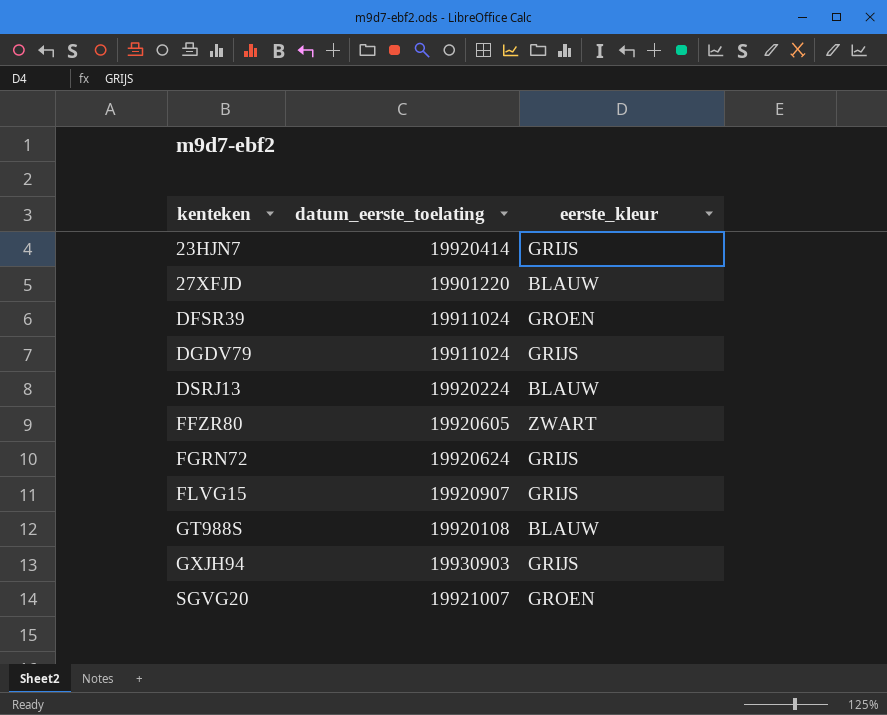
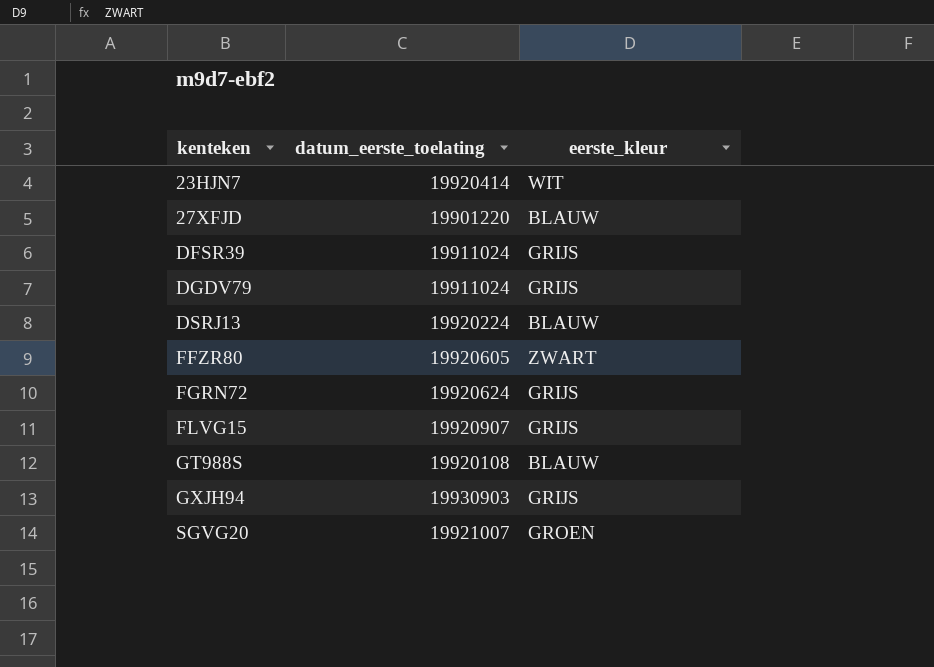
23HJN7 | eerste_kleur: GRIJS -> WIT
DFSR39 | eerste_kleur: GROEN -> GRIJS

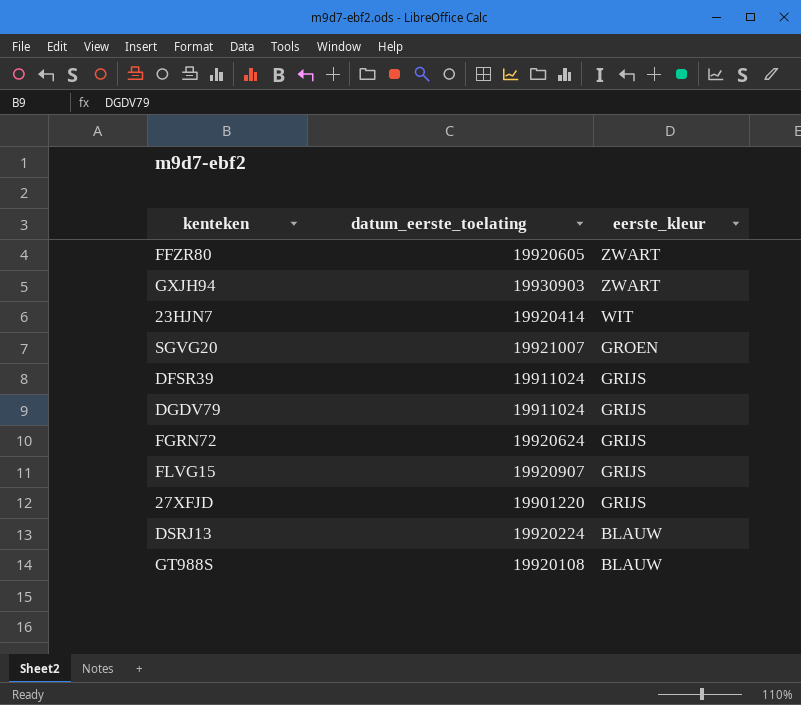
row order: kenteken ascending -> eerste_kleur descending
GXJH94 | eerste_kleur: GRIJS -> ZWART
27XFJD | eerste_kleur: BLAUW -> GRIJS

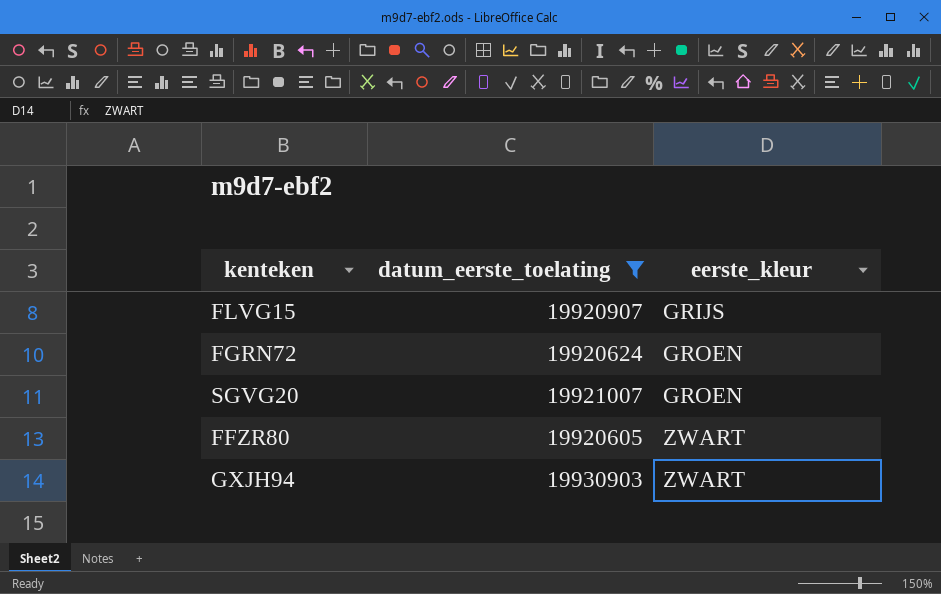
filter: none -> datum_eerste_toelating >= 19920605
row order: eerste_kleur descending -> eerste_kleur ascending
FGRN72 | eerste_kleur: GRIJS -> GROEN

